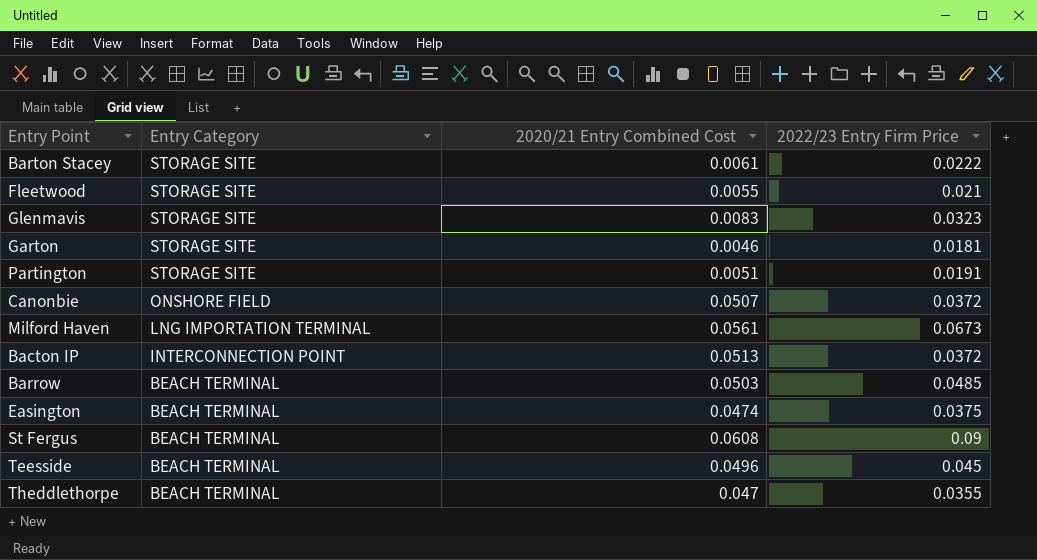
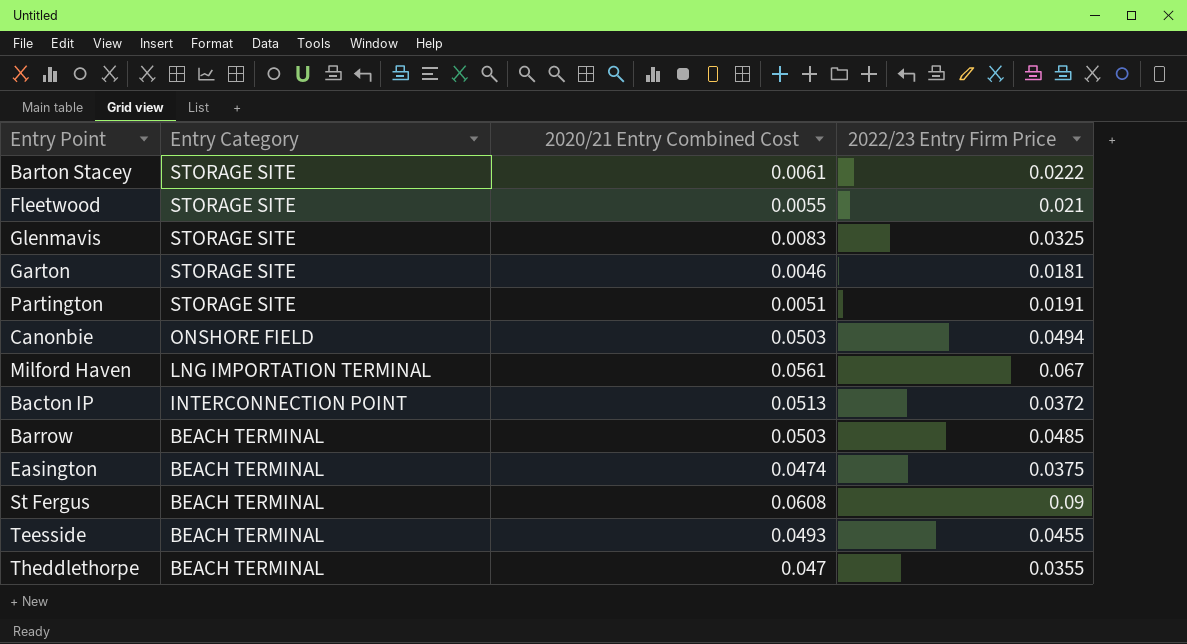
Glenmavis | 2022/23 Entry Firm Price: 0.0323 -> 0.0325
Canonbie | 2020/21 Entry Combined Cost: 0.0507 -> 0.0503
Canonbie | 2022/23 Entry Firm Price: 0.0372 -> 0.0494
Milford Haven | 2022/23 Entry Firm Price: 0.0673 -> 0.067
Teesside | 2020/21 Entry Combined Cost: 0.0496 -> 0.0493
Teesside | 2022/23 Entry Firm Price: 0.045 -> 0.0455

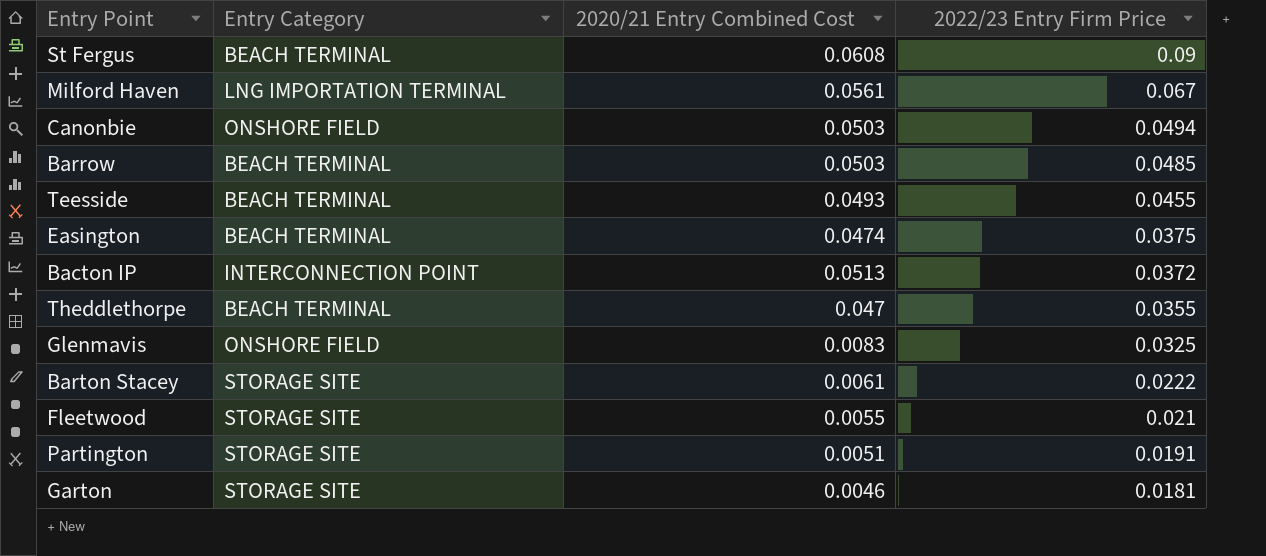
row order: Entry Category descending -> 2022/23 Entry Firm Price descending
Glenmavis | Entry Category: STORAGE SITE -> ONSHORE FIELD

